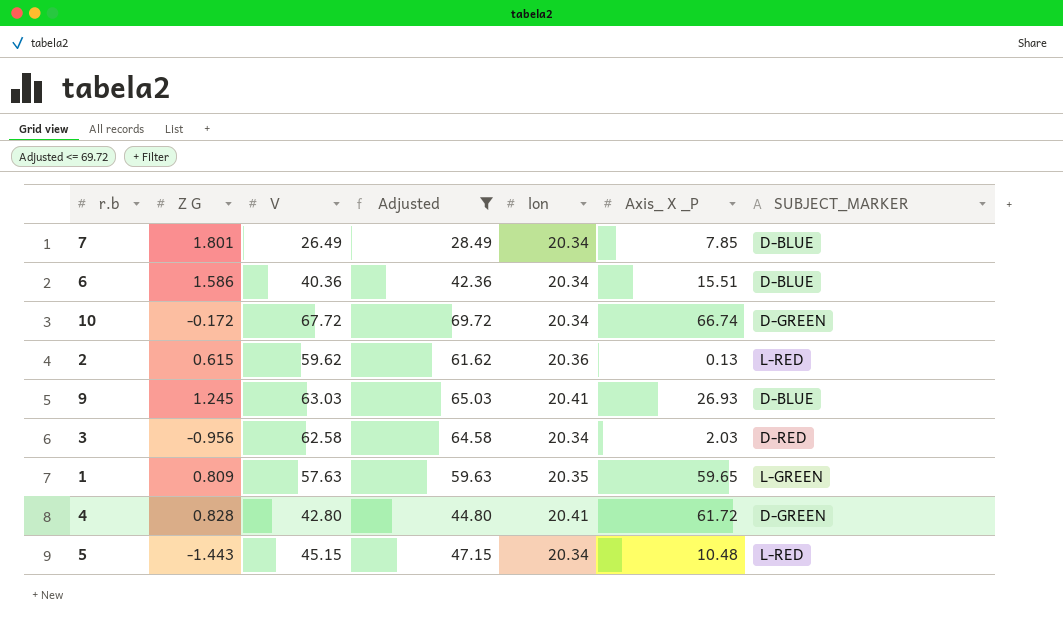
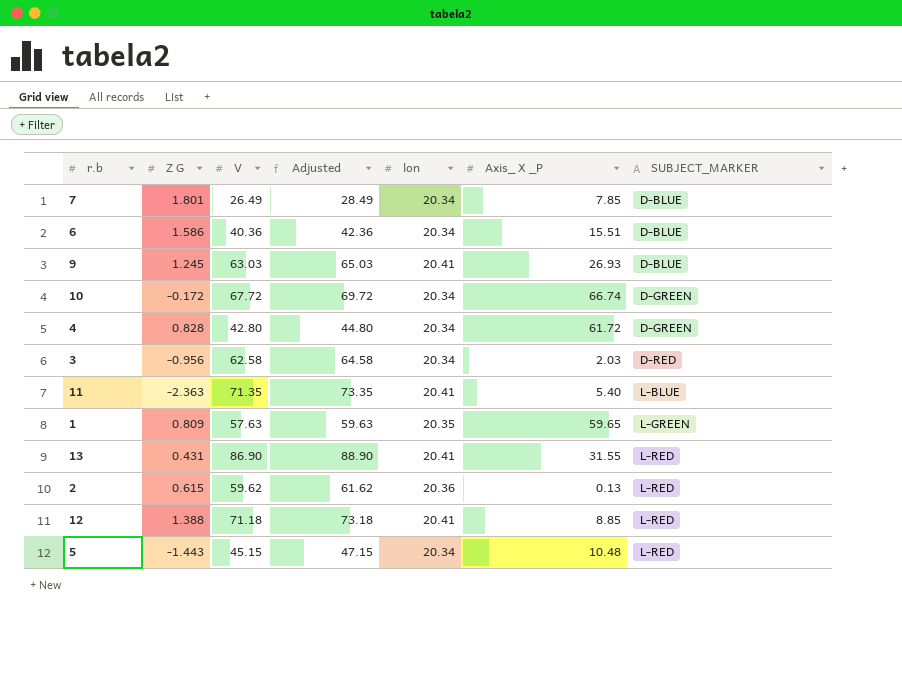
filter: Adjusted <= 69.72 -> none
row order: none -> SUBJECT_MARKER ascending
4 | lon: 20.41 -> 20.34

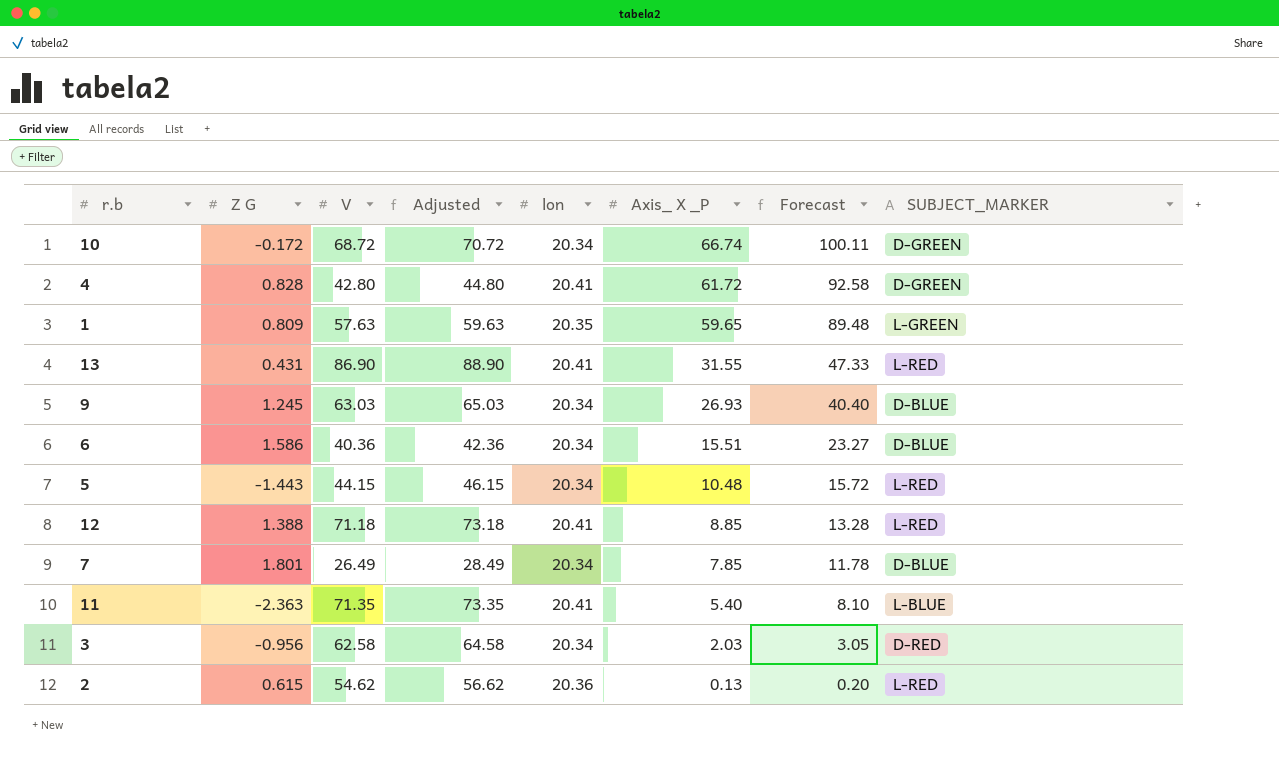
row order: SUBJECT_MARKER ascending -> Axis_ X _P descending
column Forecast | formula: none -> [Axis_ X _P] * 1.5
10 | V: 67.72 -> 68.72
10 | Adjusted: 69.72 -> 70.72
4 | lon: 20.34 -> 20.41
9 | lon: 20.41 -> 20.34
5 | V: 45.15 -> 44.15
5 | Adjusted: 47.15 -> 46.15
2 | V: 59.62 -> 54.62
2 | Adjusted: 61.62 -> 56.62

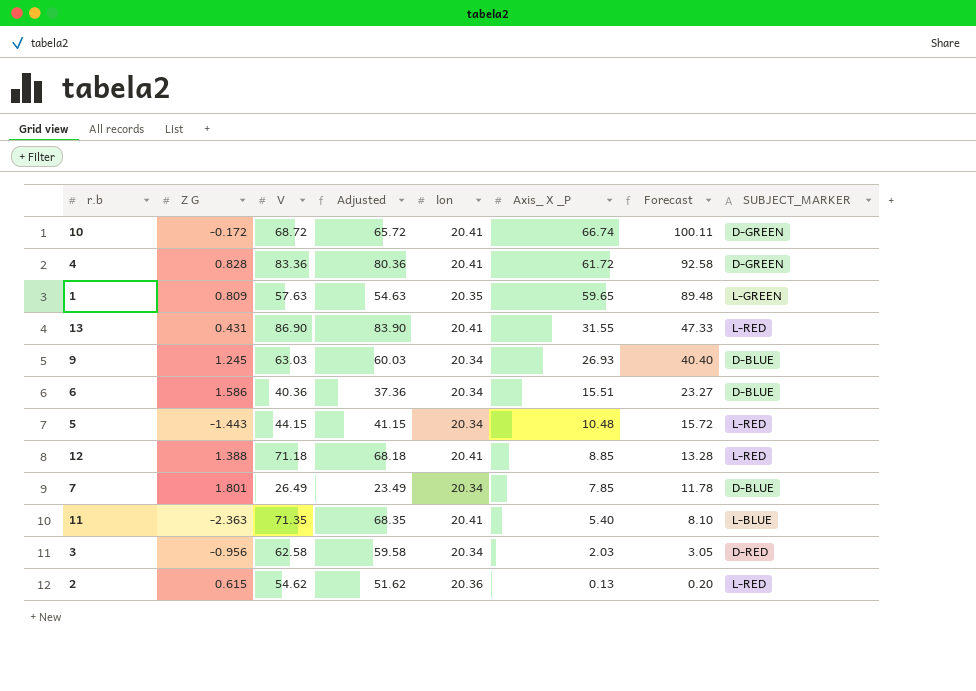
column Adjusted | formula: [V] + 2 -> [V] - 3
10 | lon: 20.34 -> 20.41
4 | V: 42.80 -> 83.36

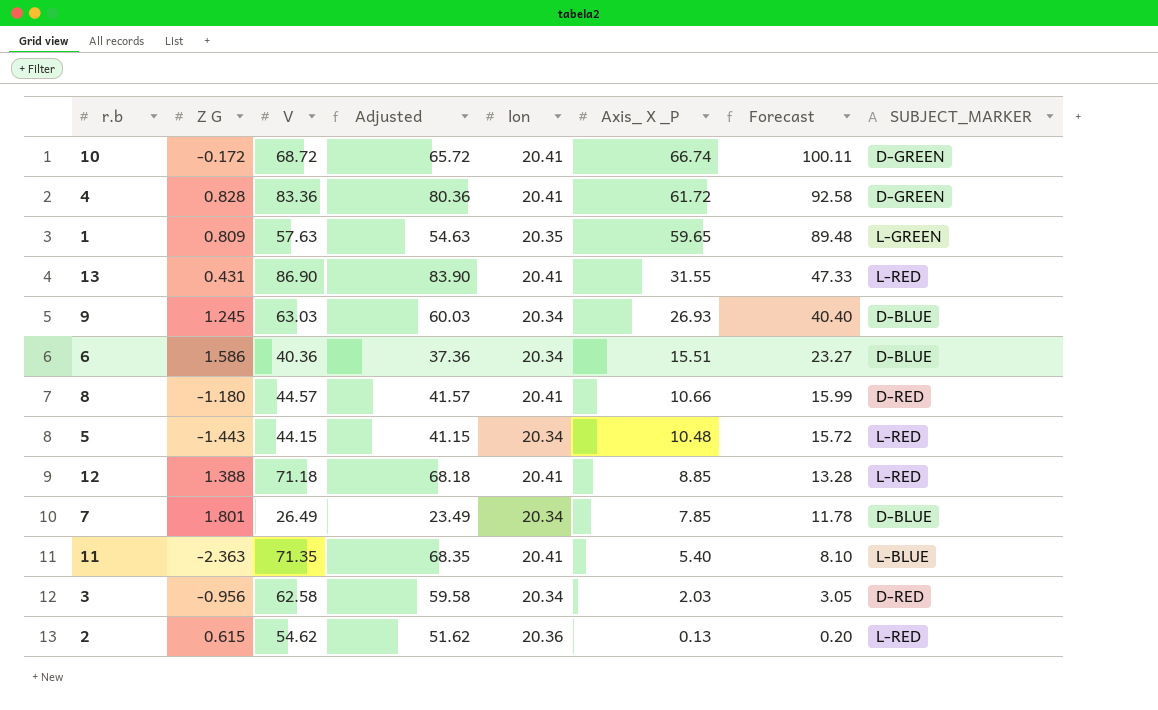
row 8: none -> -1.180 | 44.57 | 41.57 | 20.41 | 10.66 | 15.99 | D-RED

